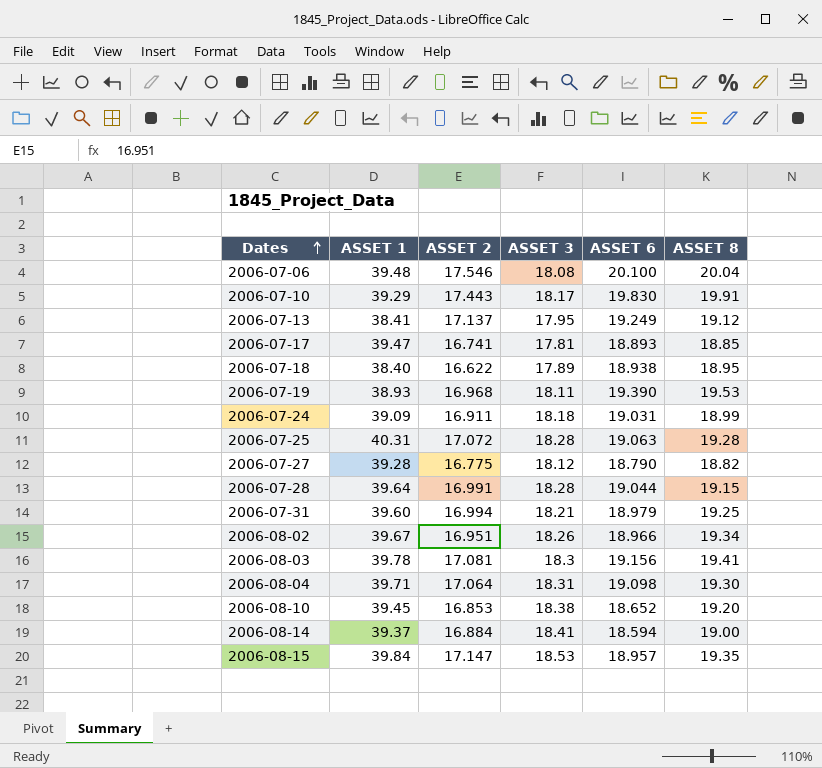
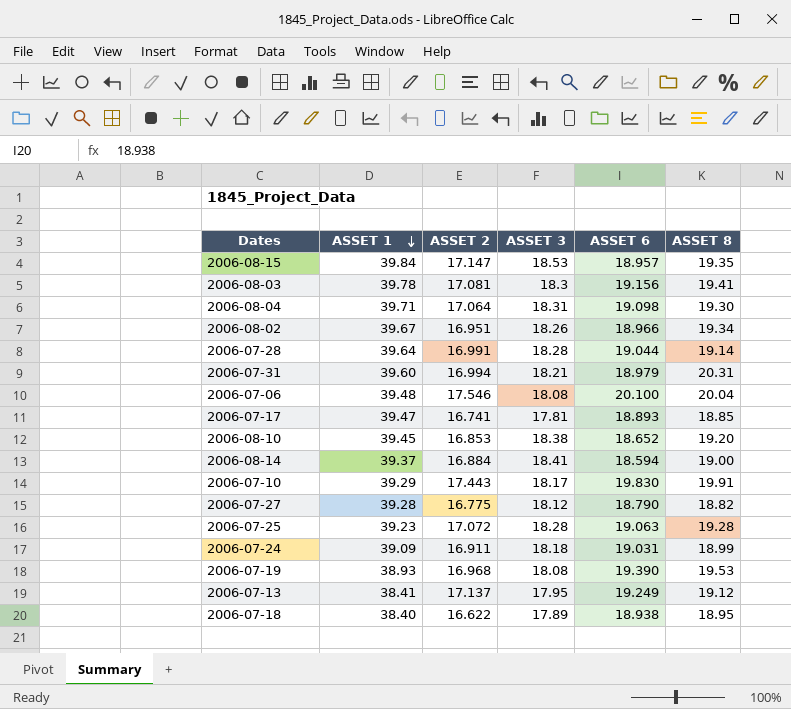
row order: Dates ascending -> ASSET 1 descending
2006-07-28 | ASSET 8: 19.15 -> 19.14
2006-07-31 | ASSET 8: 19.25 -> 20.31
2006-07-25 | ASSET 1: 40.31 -> 39.23
2006-07-19 | ASSET 3: 18.11 -> 18.08

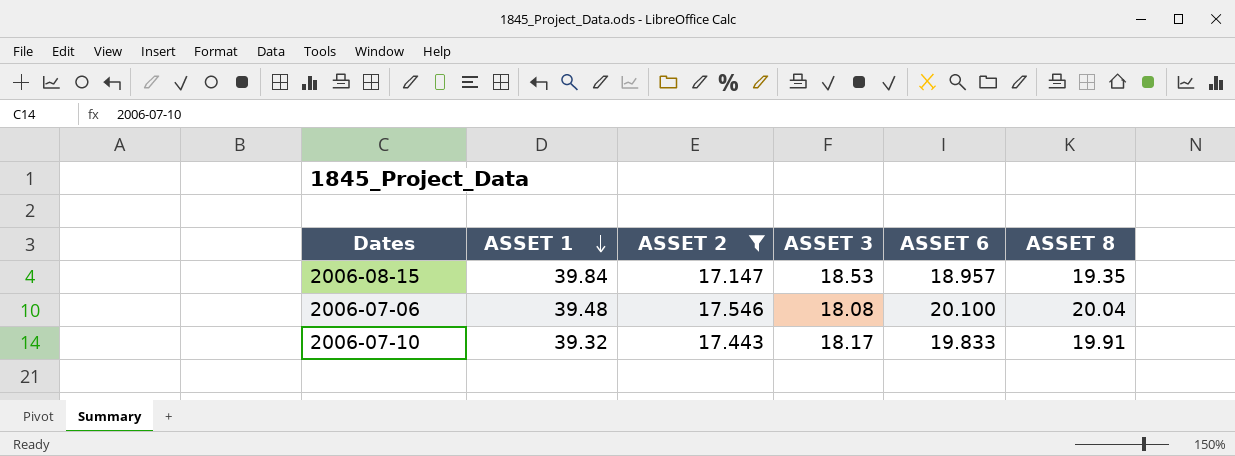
filter: none -> ASSET 2 >= 17.147
2006-07-10 | ASSET 1: 39.29 -> 39.32
2006-07-10 | ASSET 6: 19.830 -> 19.833

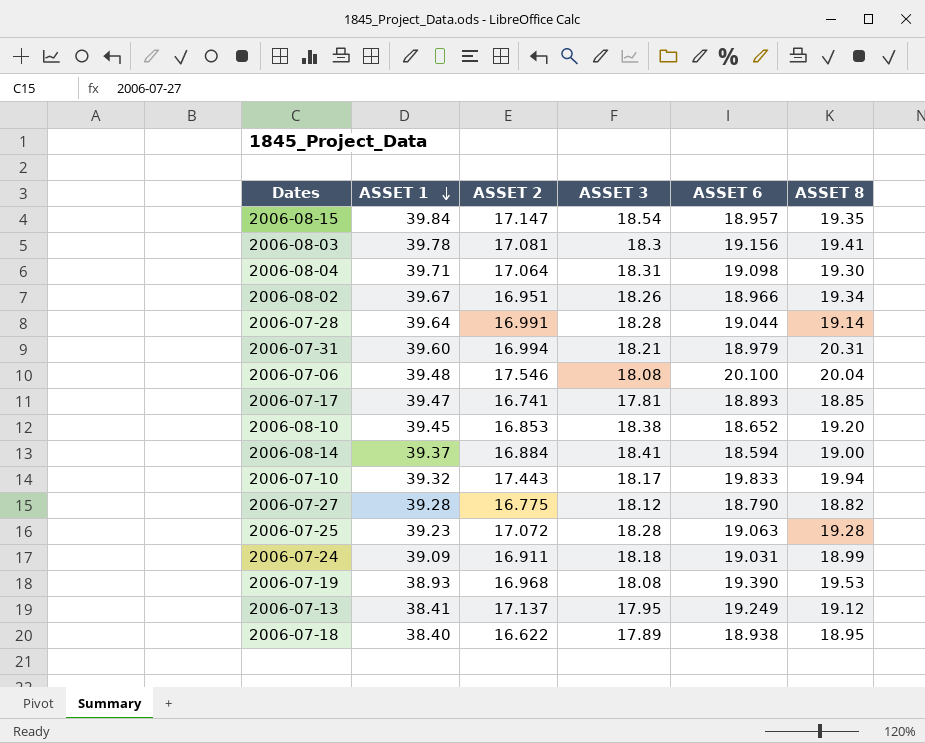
filter: ASSET 2 >= 17.147 -> none
2006-08-15 | ASSET 3: 18.53 -> 18.54
2006-07-10 | ASSET 8: 19.91 -> 19.94

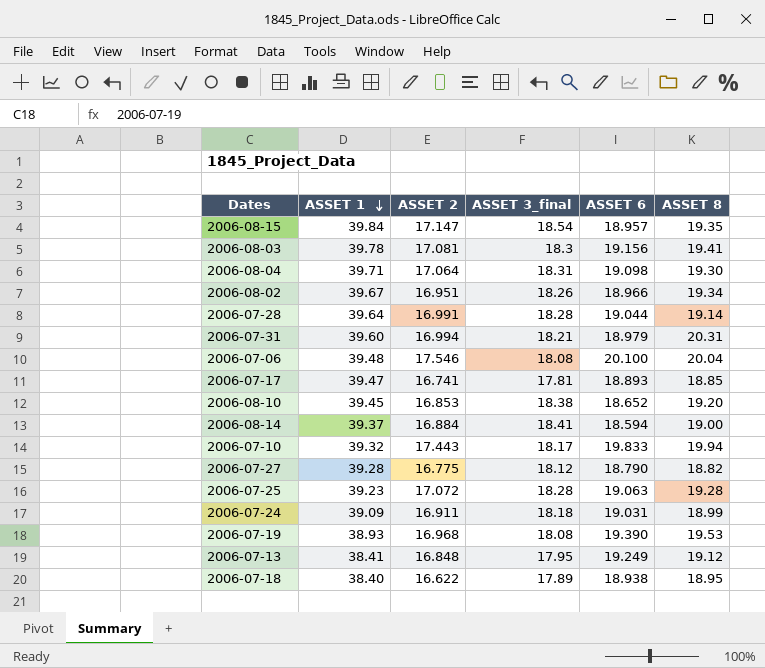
column name: ASSET 3 -> ASSET 3_final
2006-07-13 | ASSET 2: 17.137 -> 16.848

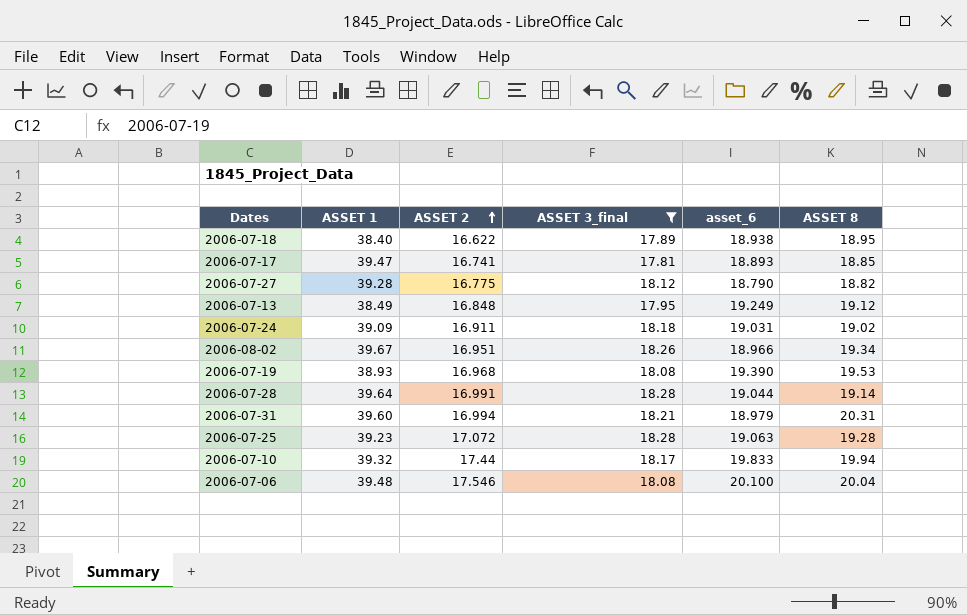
filter: none -> ASSET 3_final <= 18.28
row order: ASSET 1 descending -> ASSET 2 ascending
column name: ASSET 6 -> asset_6
2006-07-13 | ASSET 1: 38.41 -> 38.49
2006-07-24 | ASSET 8: 18.99 -> 19.02
2006-07-10 | ASSET 2: 17.443 -> 17.44

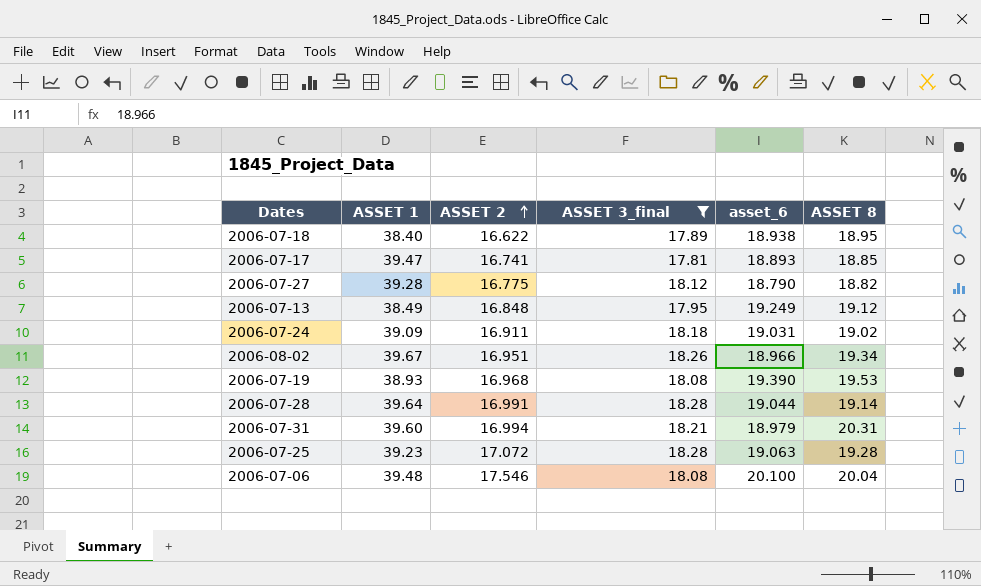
row 2006-07-10: 39.32 | 17.44 | 18.17 | 19.833 | 19.94 -> none

